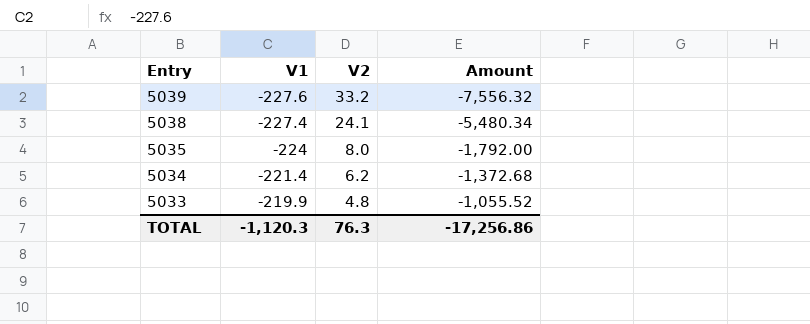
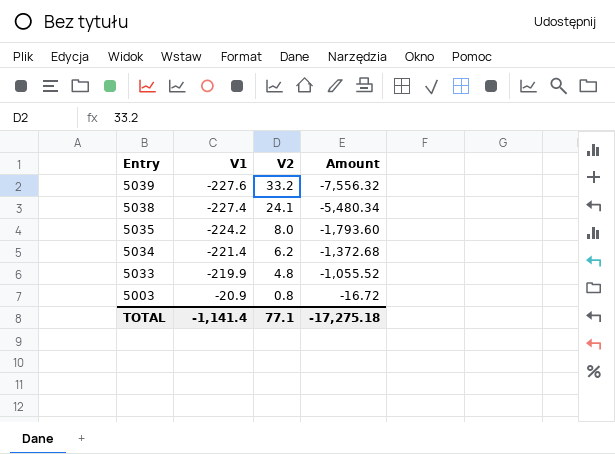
5035 | V1: -224 -> -224.2
5035 | Amount: -1,792.00 -> -1,793.60
row 5003: none -> -20.9 | 0.8 | -16.72
TOTAL | V1: -1,120.3 -> -1,141.4
TOTAL | V2: 76.3 -> 77.1
TOTAL | Amount: -17,256.86 -> -17,275.18

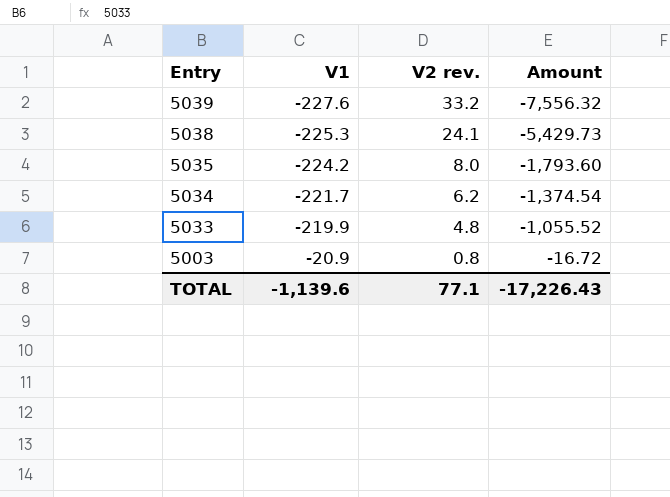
column name: V2 -> V2 rev.
5038 | V1: -227.4 -> -225.3
5038 | Amount: -5,480.34 -> -5,429.73
5034 | V1: -221.4 -> -221.7
5034 | Amount: -1,372.68 -> -1,374.54
TOTAL | V1: -1,141.4 -> -1,139.6
TOTAL | Amount: -17,275.18 -> -17,226.43

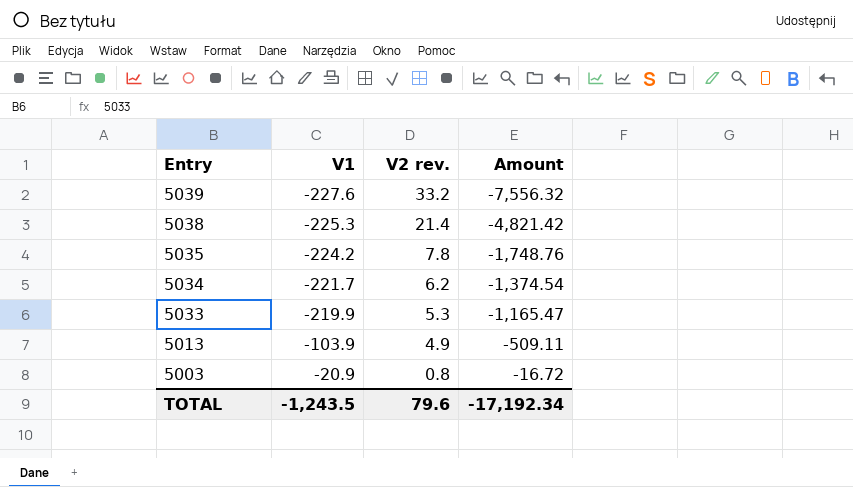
5038 | V2 rev.: 24.1 -> 21.4
5038 | Amount: -5,429.73 -> -4,821.42
5035 | V2 rev.: 8.0 -> 7.8
5035 | Amount: -1,793.60 -> -1,748.76
5033 | V2 rev.: 4.8 -> 5.3
5033 | Amount: -1,055.52 -> -1,165.47
row 5013: none -> -103.9 | 4.9 | -509.11
TOTAL | V1: -1,139.6 -> -1,243.5
TOTAL | V2 rev.: 77.1 -> 79.6
TOTAL | Amount: -17,226.43 -> -17,192.34

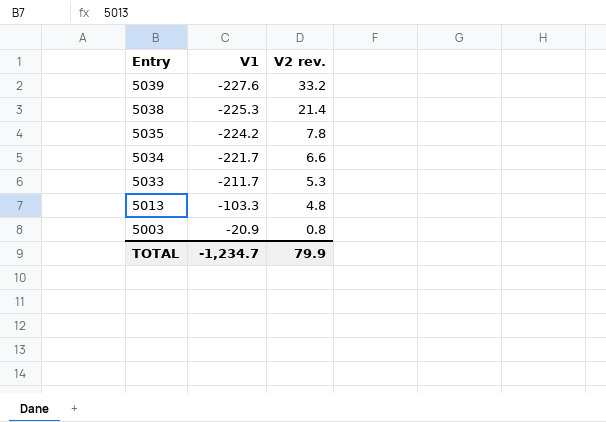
column Amount | formula: [V1] * [V2 rev.] -> none
5034 | V2 rev.: 6.2 -> 6.6
5033 | V1: -219.9 -> -211.7
5013 | V1: -103.9 -> -103.3
5013 | V2 rev.: 4.9 -> 4.8
TOTAL | V1: -1,243.5 -> -1,234.7
TOTAL | V2 rev.: 79.6 -> 79.9

